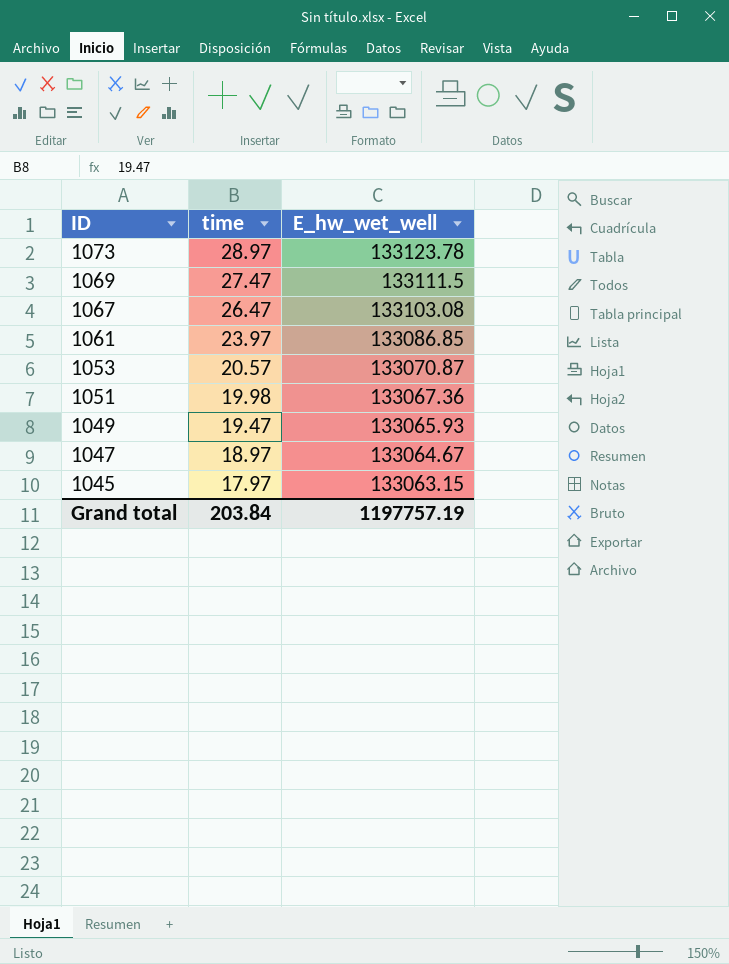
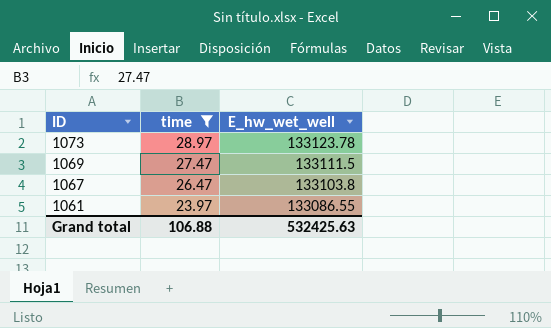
filter: none -> time >= 23.97
1067 | E_hw_wet_well: 133103.08 -> 133103.8
1061 | E_hw_wet_well: 133086.85 -> 133086.55
Grand total | time: 203.84 -> 106.88
Grand total | E_hw_wet_well: 1197757.19 -> 532425.63

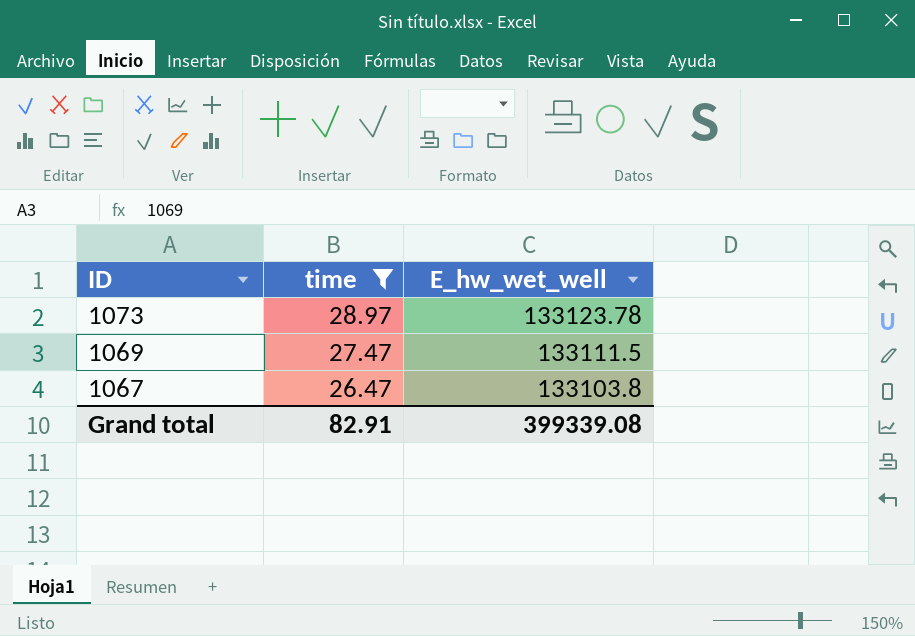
row 1061: 23.97 | 133086.55 -> none
Grand total | time: 106.88 -> 82.91
Grand total | E_hw_wet_well: 532425.63 -> 399339.08

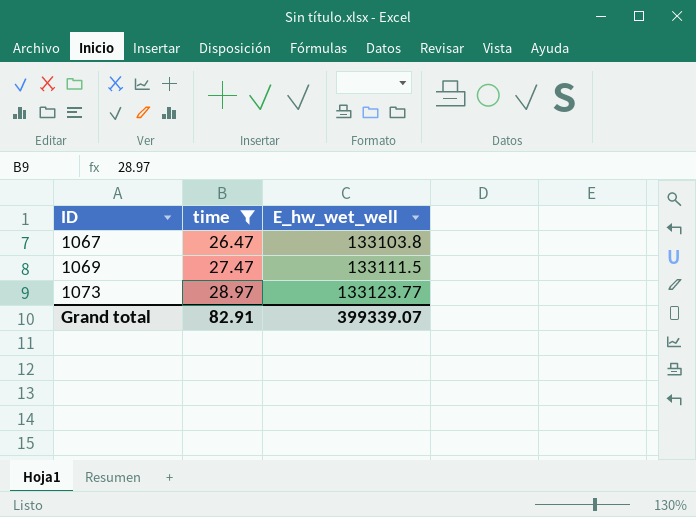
row order: ID descending -> ID ascending
1073 | E_hw_wet_well: 133123.78 -> 133123.77
Grand total | E_hw_wet_well: 399339.08 -> 399339.07

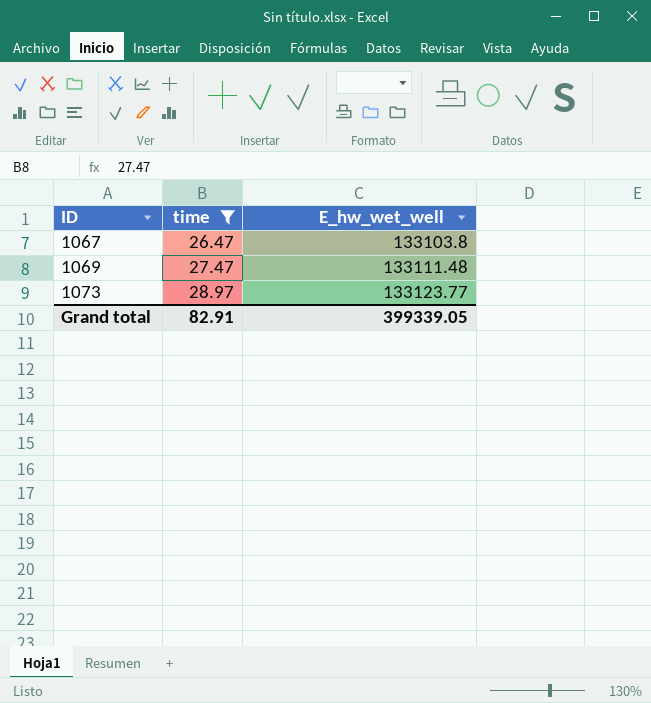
1069 | E_hw_wet_well: 133111.5 -> 133111.48
Grand total | E_hw_wet_well: 399339.07 -> 399339.05

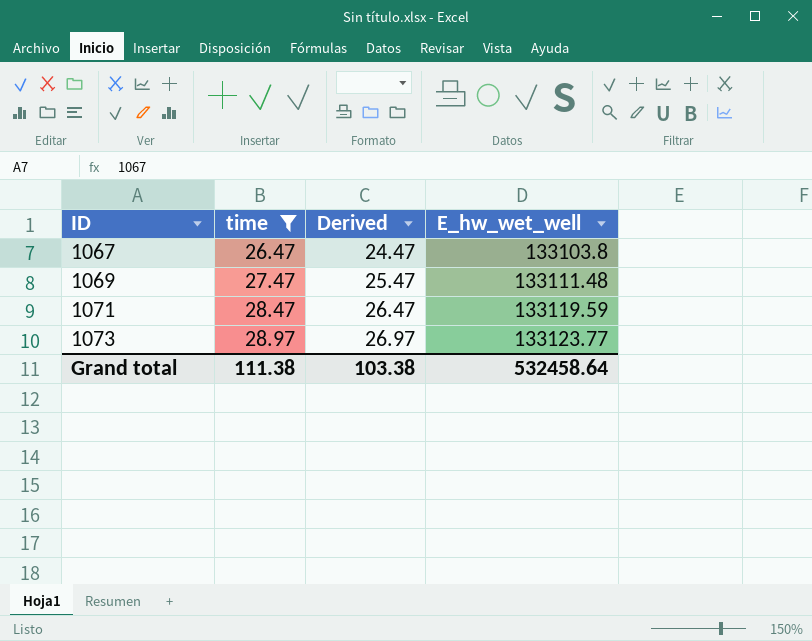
column Derived | formula: none -> [time] - 2
row 1071: none -> 28.47 | 26.47 | 133119.59
Grand total | time: 82.91 -> 111.38
Grand total | E_hw_wet_well: 399339.05 -> 532458.64

